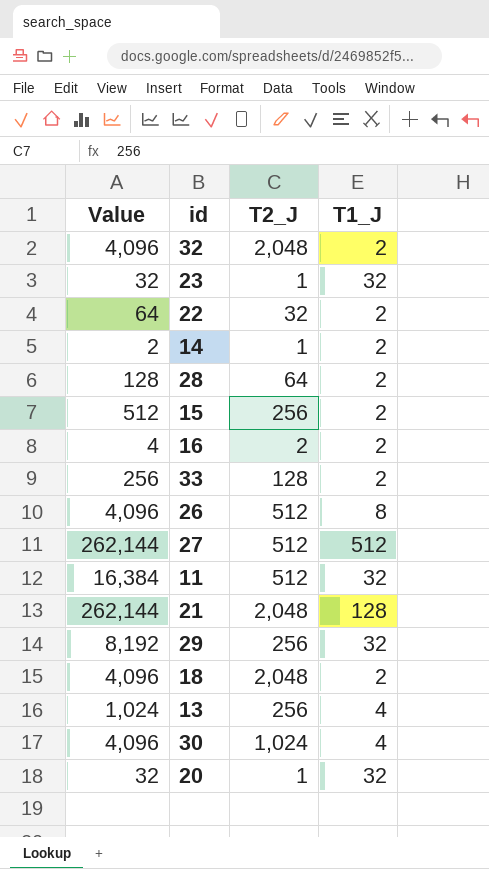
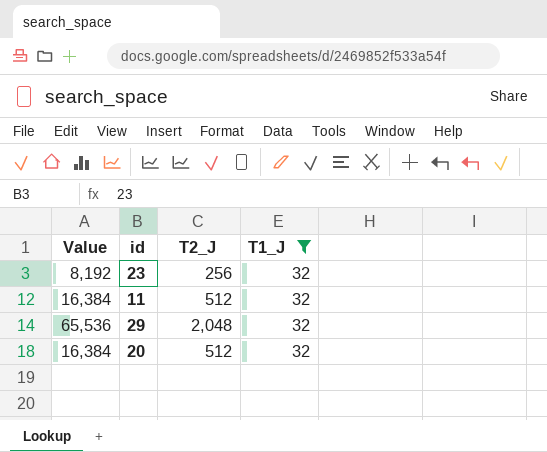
filter: none -> T1_J = 32
23 | Value: 32 -> 8,192
23 | T2_J: 1 -> 256
29 | Value: 8,192 -> 65,536
29 | T2_J: 256 -> 2,048
20 | Value: 32 -> 16,384
20 | T2_J: 1 -> 512

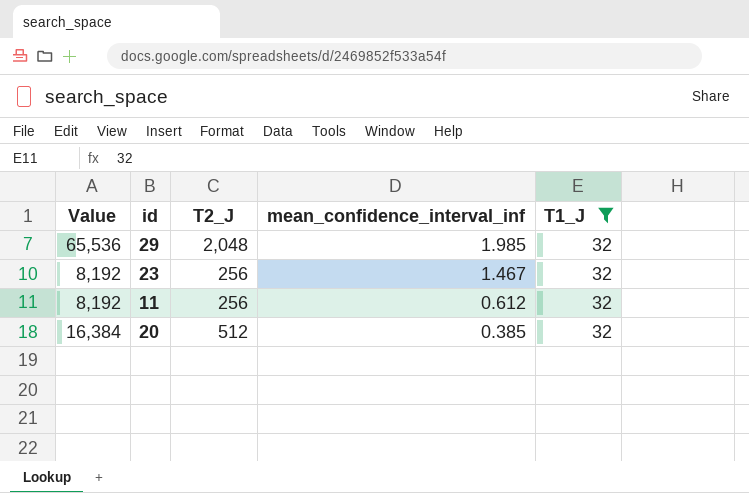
row order: none -> mean_confidence_interval_inf descending
column mean_confidence_interval_inf | position: none -> 4
11 | Value: 16,384 -> 8,192
11 | T2_J: 512 -> 256

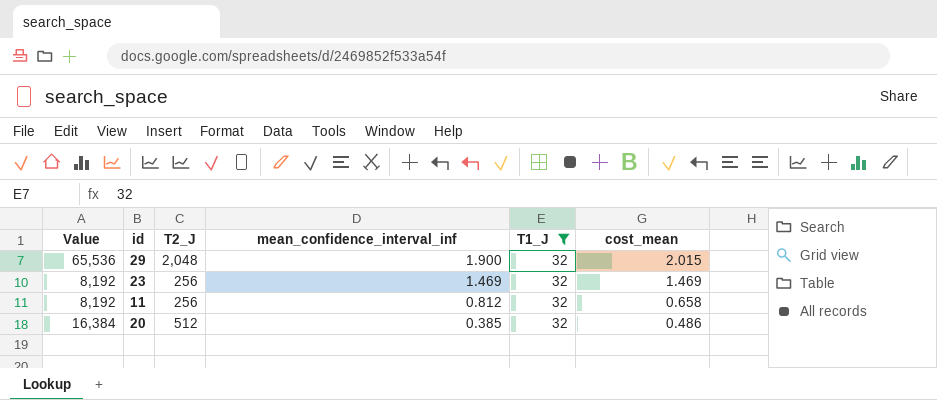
column cost_mean | position: none -> 6
29 | mean_confidence_interval_inf: 1.985 -> 1.900
23 | mean_confidence_interval_inf: 1.467 -> 1.469
11 | mean_confidence_interval_inf: 0.612 -> 0.812

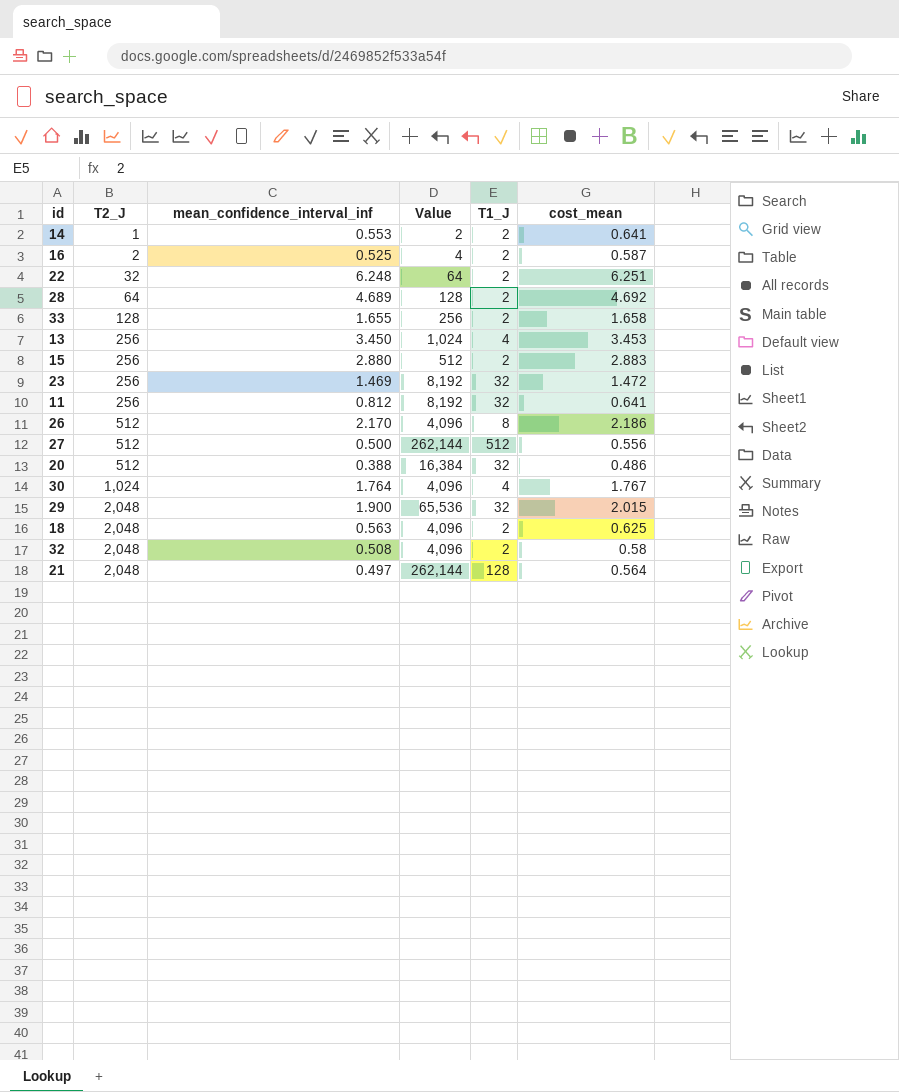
filter: T1_J = 32 -> none
row order: mean_confidence_interval_inf descending -> T2_J ascending
column Value | position: 1 -> 4
23 | cost_mean: 1.469 -> 1.472
11 | cost_mean: 0.658 -> 0.641
20 | mean_confidence_interval_inf: 0.385 -> 0.388

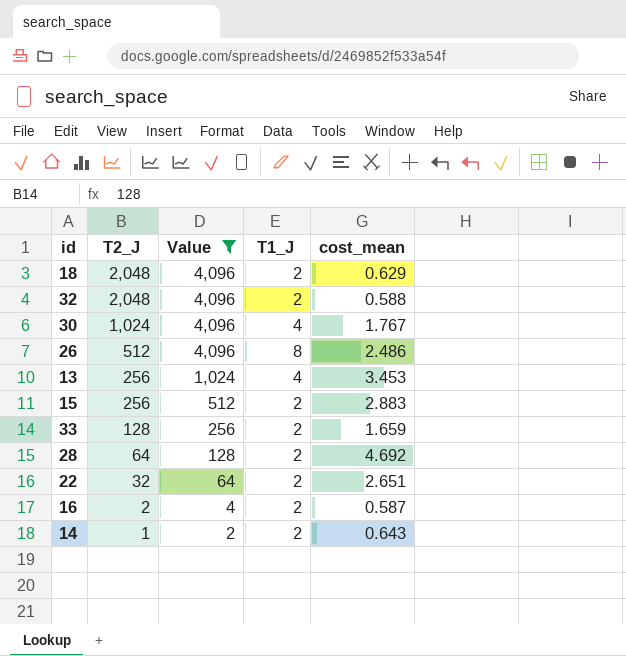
filter: none -> Value <= 4,096
row order: T2_J ascending -> T2_J descending
column mean_confidence_interval_inf | position: 3 -> none
18 | cost_mean: 0.625 -> 0.629
32 | cost_mean: 0.58 -> 0.588
26 | cost_mean: 2.186 -> 2.486
33 | cost_mean: 1.658 -> 1.659
22 | cost_mean: 6.251 -> 2.651
14 | cost_mean: 0.641 -> 0.643

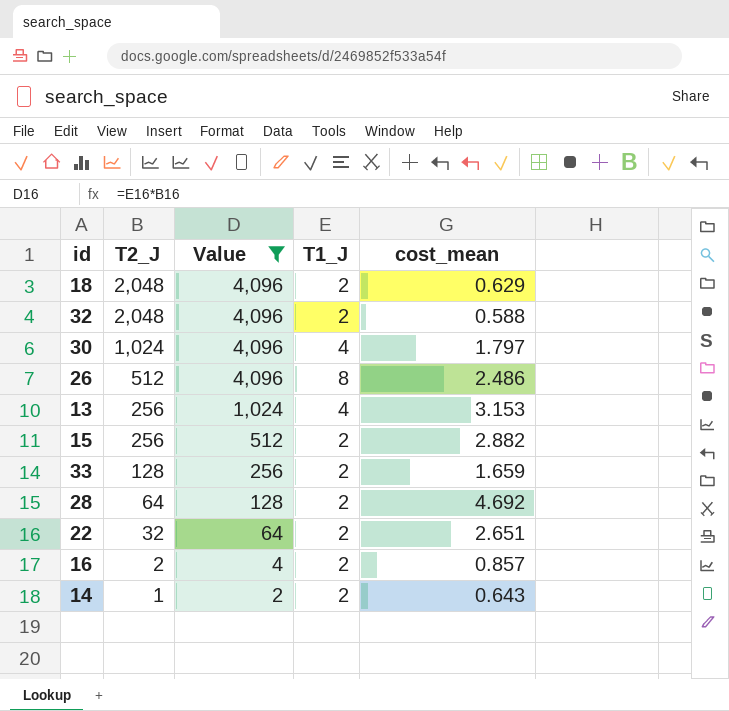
30 | cost_mean: 1.767 -> 1.797
13 | cost_mean: 3.453 -> 3.153
15 | cost_mean: 2.883 -> 2.882
16 | cost_mean: 0.587 -> 0.857

